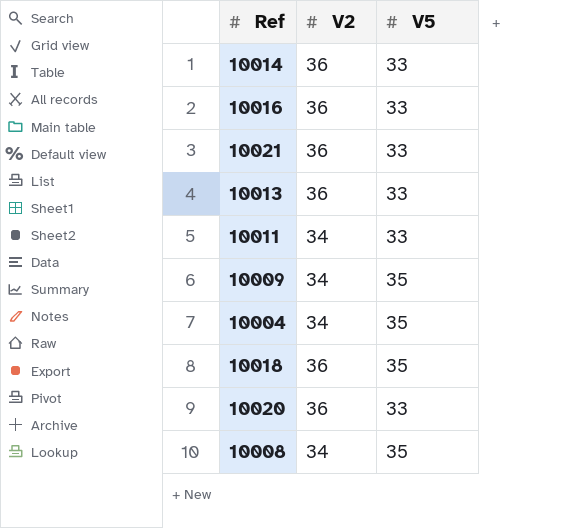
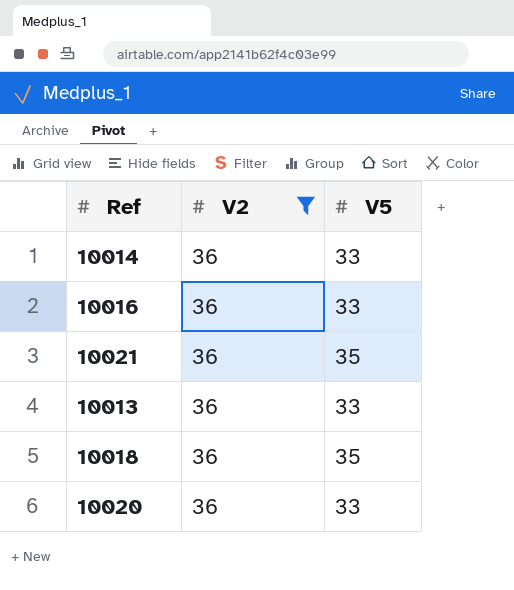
filter: none -> V2 = 36
10021 | V5: 33 -> 35

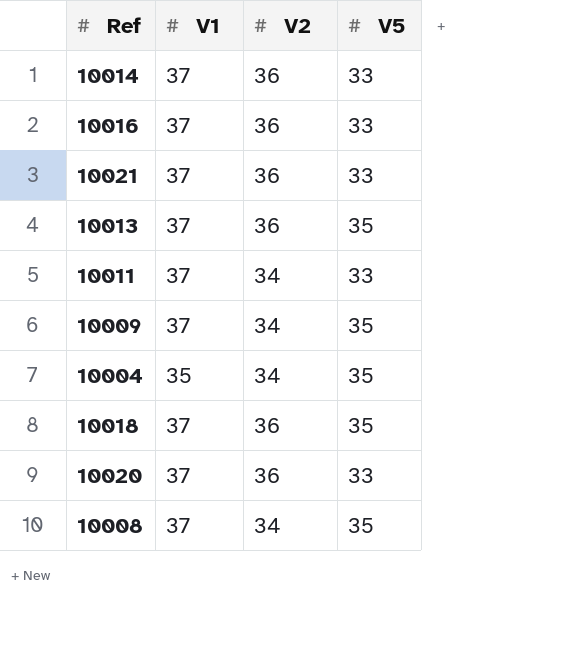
filter: V2 = 36 -> none
column V1 | position: none -> 2
10021 | V5: 35 -> 33
10013 | V5: 33 -> 35

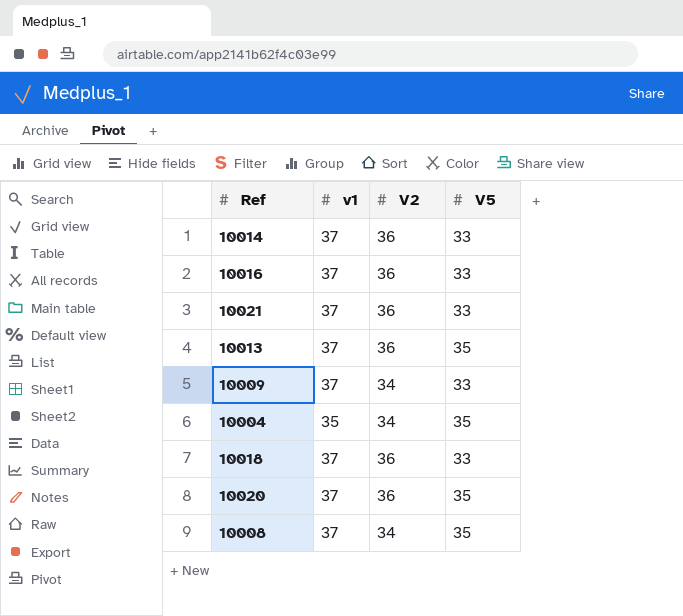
column name: V1 -> v1
row 10011: 37 | 34 | 33 -> none
10009 | V5: 35 -> 33
10018 | V5: 35 -> 33
10020 | V5: 33 -> 35

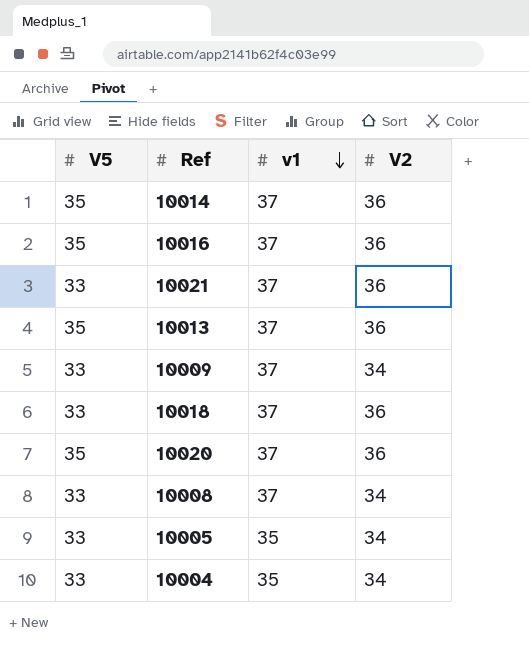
row order: none -> v1 descending
column V5 | position: 4 -> 1
10014 | V5: 33 -> 35
10016 | V5: 33 -> 35
10008 | V5: 35 -> 33
row 10005: none -> 33 | 35 | 34
10004 | V5: 35 -> 33

